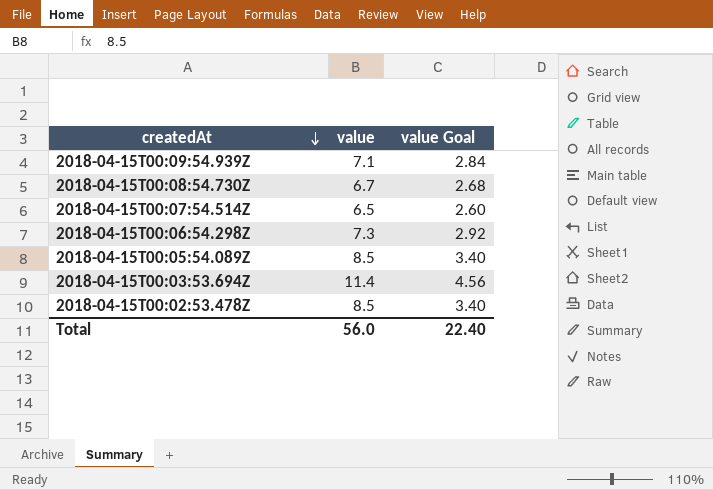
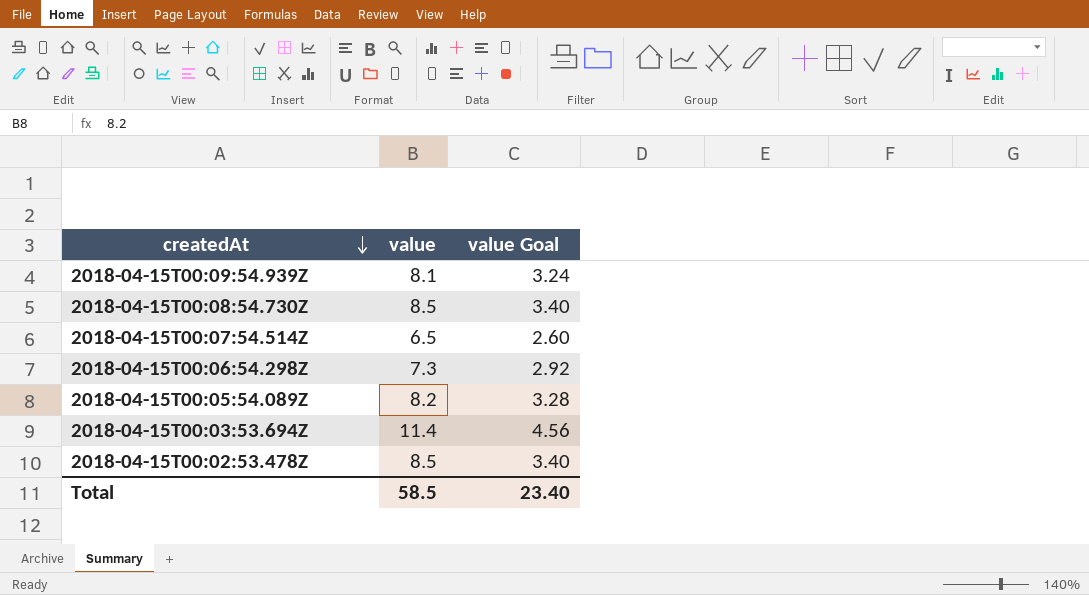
2018-04-15T00:09:54.939Z | value: 7.1 -> 8.1
2018-04-15T00:09:54.939Z | value Goal: 2.84 -> 3.24
2018-04-15T00:08:54.730Z | value: 6.7 -> 8.5
2018-04-15T00:08:54.730Z | value Goal: 2.68 -> 3.40
2018-04-15T00:05:54.089Z | value: 8.5 -> 8.2
2018-04-15T00:05:54.089Z | value Goal: 3.40 -> 3.28
Total | value: 56.0 -> 58.5
Total | value Goal: 22.40 -> 23.40

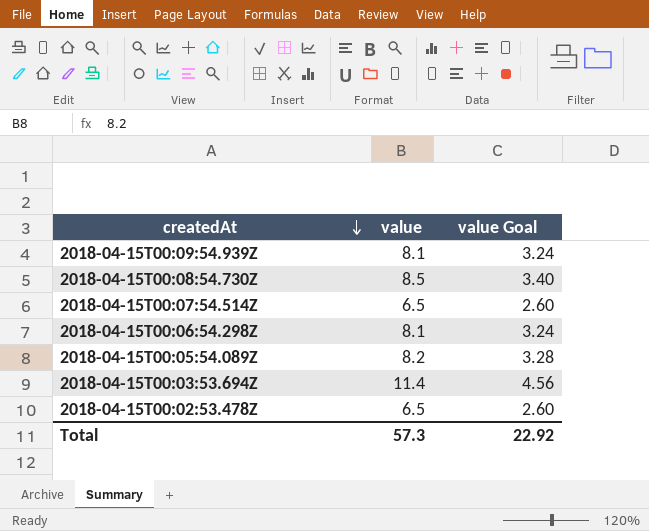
2018-04-15T00:06:54.298Z | value: 7.3 -> 8.1
2018-04-15T00:06:54.298Z | value Goal: 2.92 -> 3.24
2018-04-15T00:02:53.478Z | value: 8.5 -> 6.5
2018-04-15T00:02:53.478Z | value Goal: 3.40 -> 2.60
Total | value: 58.5 -> 57.3
Total | value Goal: 23.40 -> 22.92

